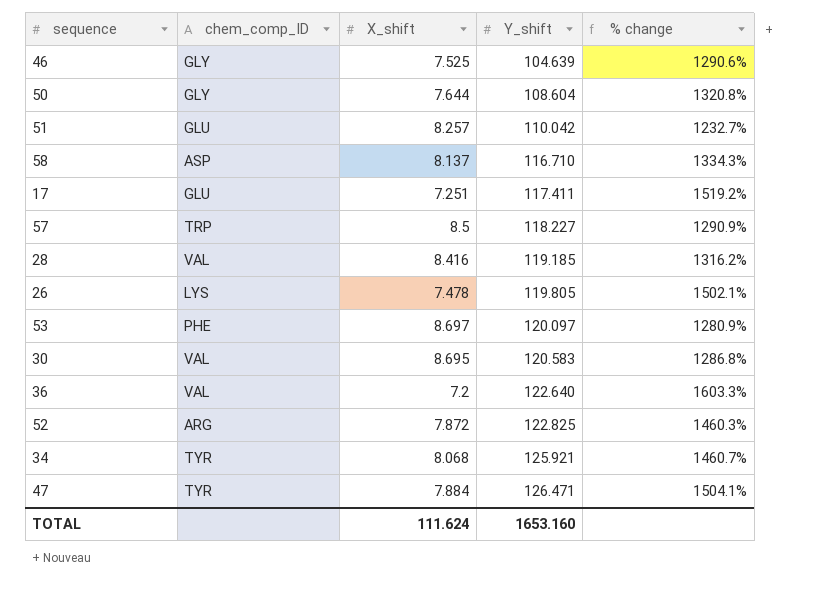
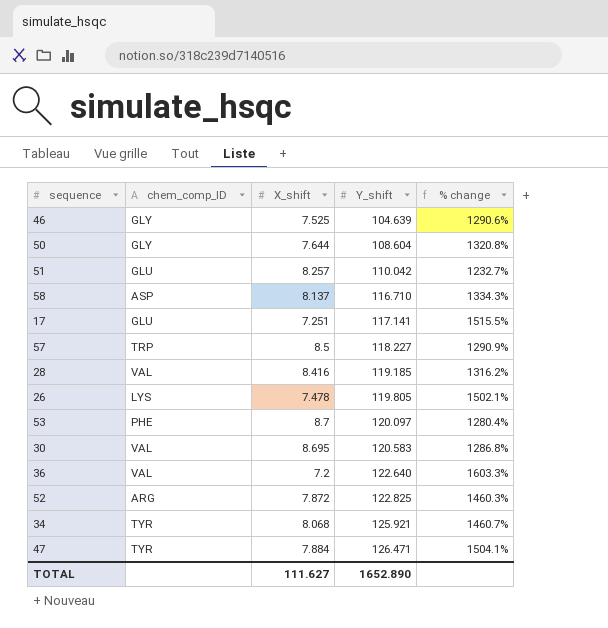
17 | Y_shift: 117.411 -> 117.141
17 | % change: 1519.2% -> 1515.5%
53 | X_shift: 8.697 -> 8.7
53 | % change: 1280.9% -> 1280.4%
TOTAL | X_shift: 111.624 -> 111.627
TOTAL | Y_shift: 1653.160 -> 1652.890

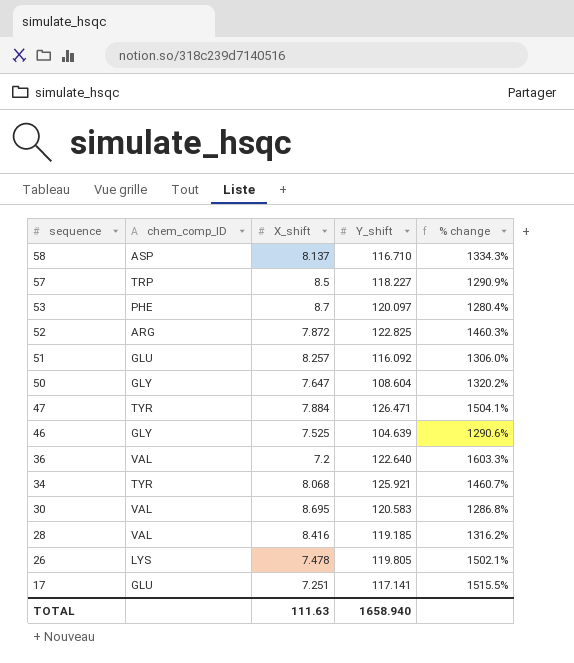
row order: Y_shift ascending -> sequence descending
51 | Y_shift: 110.042 -> 116.092
51 | % change: 1232.7% -> 1306.0%
50 | X_shift: 7.644 -> 7.647
50 | % change: 1320.8% -> 1320.2%
TOTAL | X_shift: 111.627 -> 111.63
TOTAL | Y_shift: 1652.890 -> 1658.940

